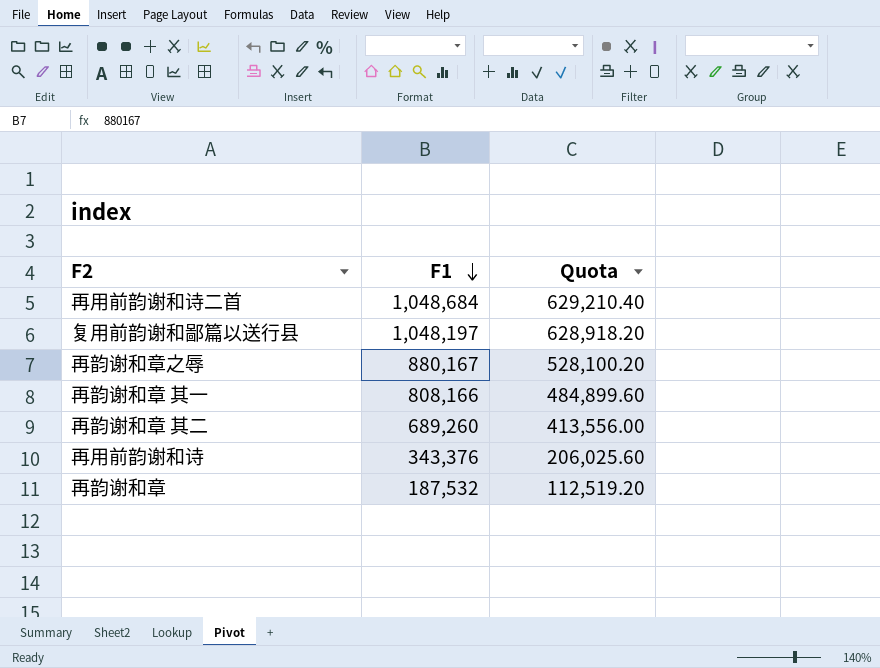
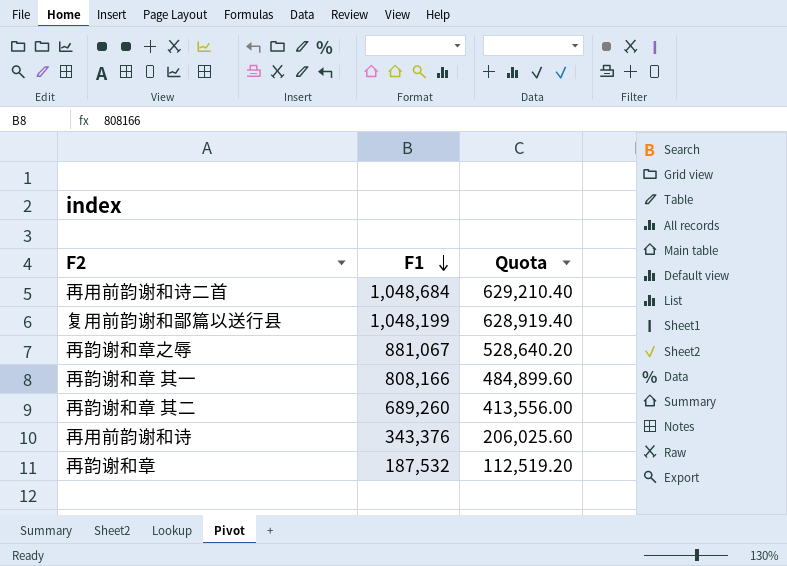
复用前韵谢和鄙篇以送行县 | F1: 1,048,197 -> 1,048,199
复用前韵谢和鄙篇以送行县 | Quota: 628,918.20 -> 628,919.40
再韵谢和章之辱 | F1: 880,167 -> 881,067
再韵谢和章之辱 | Quota: 528,100.20 -> 528,640.20

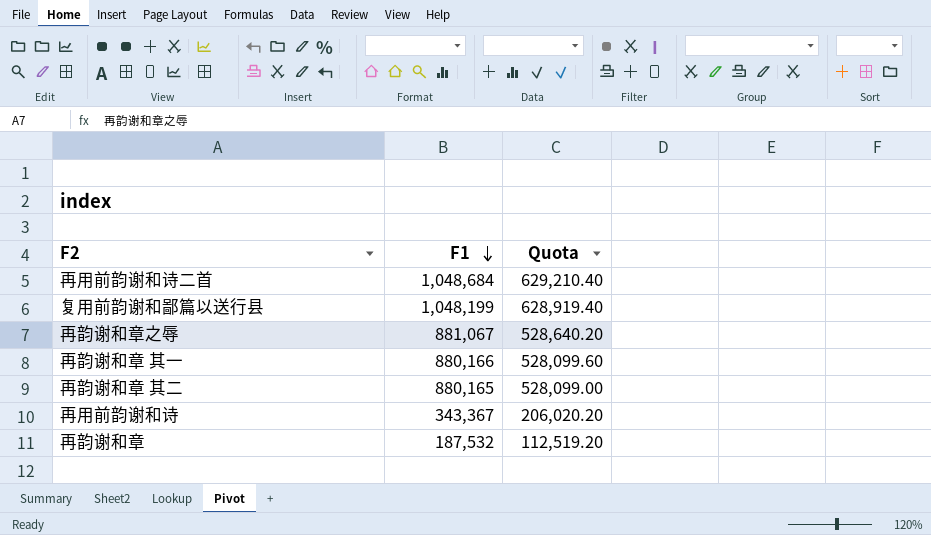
再韵谢和章 其一 | F1: 808,166 -> 880,166
再韵谢和章 其一 | Quota: 484,899.60 -> 528,099.60
再韵谢和章 其二 | F1: 689,260 -> 880,165
再韵谢和章 其二 | Quota: 413,556.00 -> 528,099.00
再用前韵谢和诗 | F1: 343,376 -> 343,367
再用前韵谢和诗 | Quota: 206,025.60 -> 206,020.20

